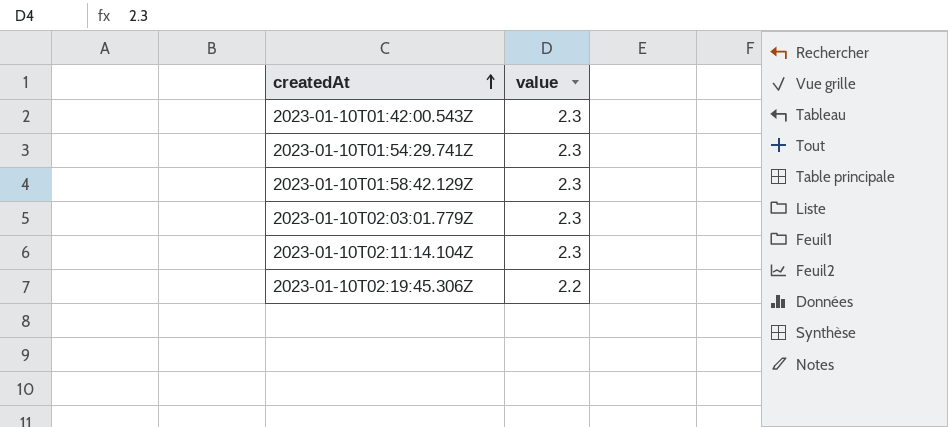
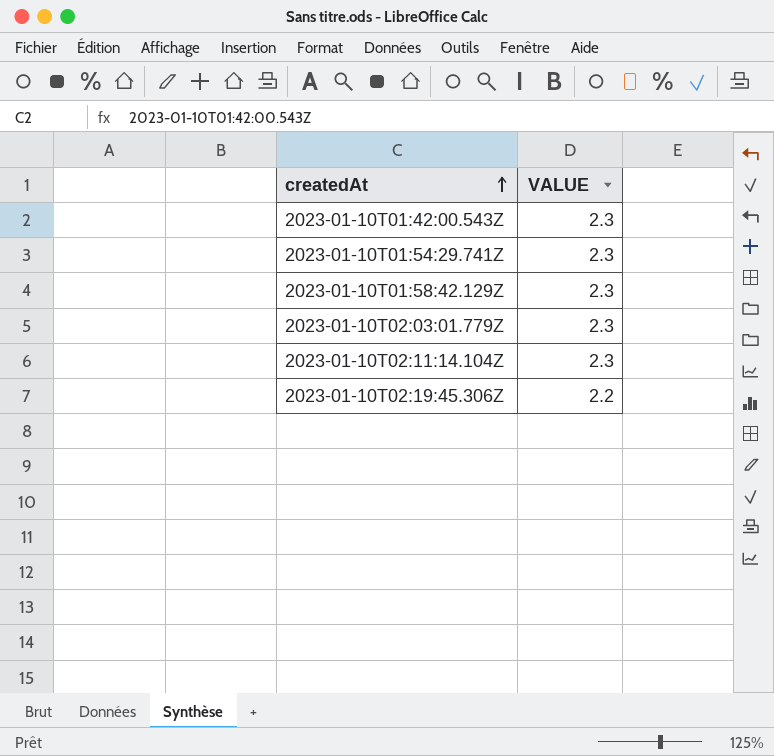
column name: value -> VALUE

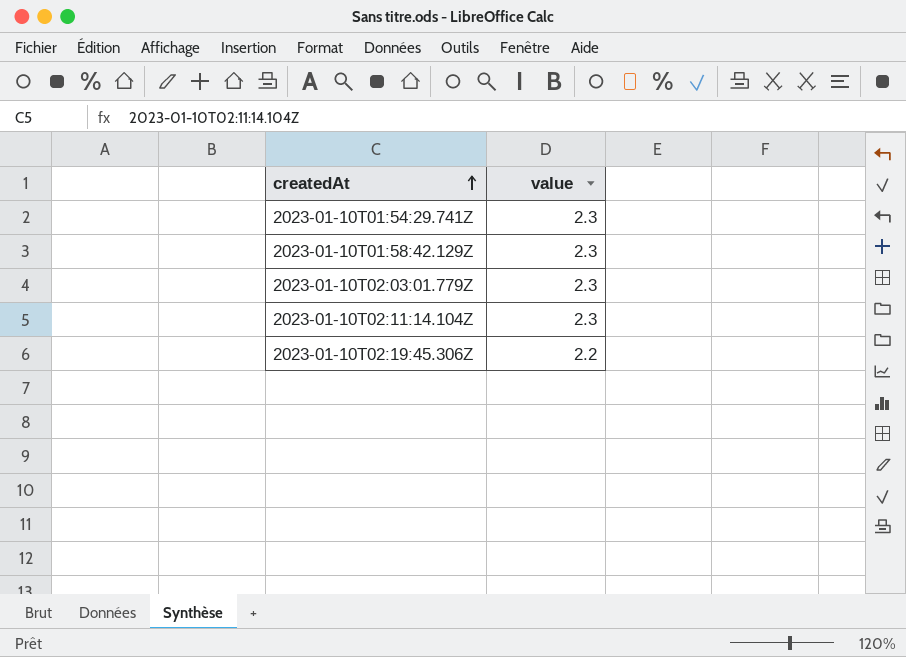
column name: VALUE -> value
row 2023-01-10T01:42:00.543Z: 2.3 -> none

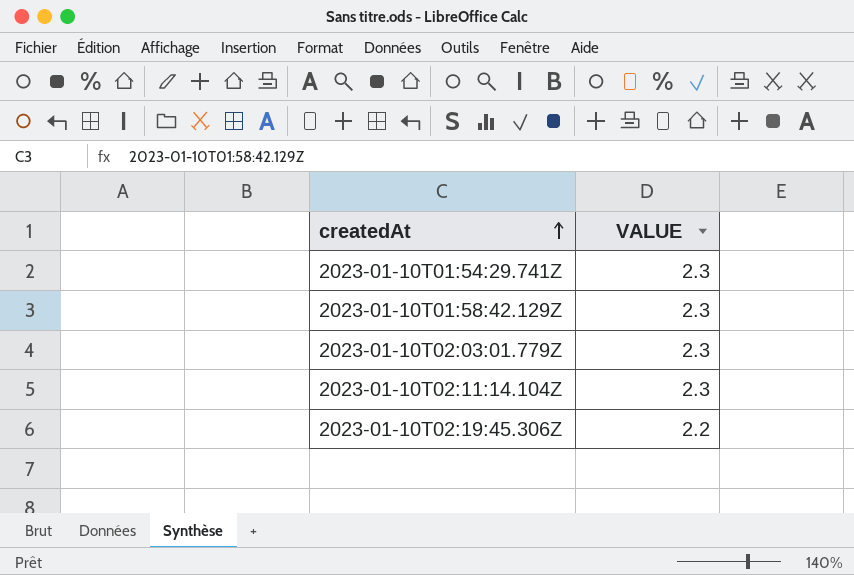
column name: value -> VALUE

